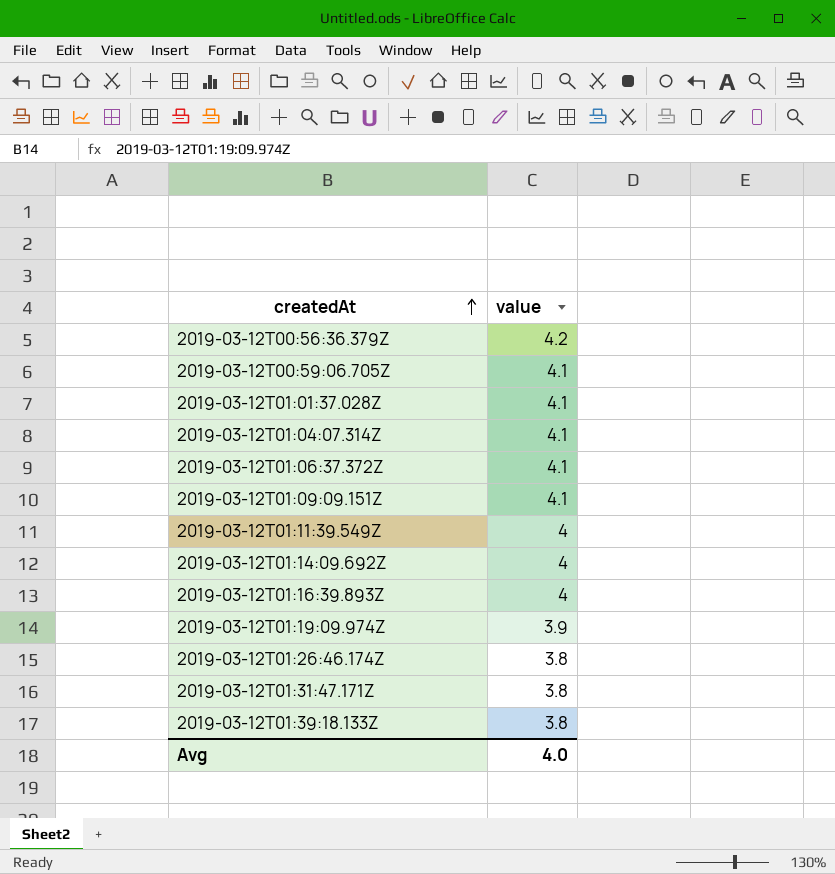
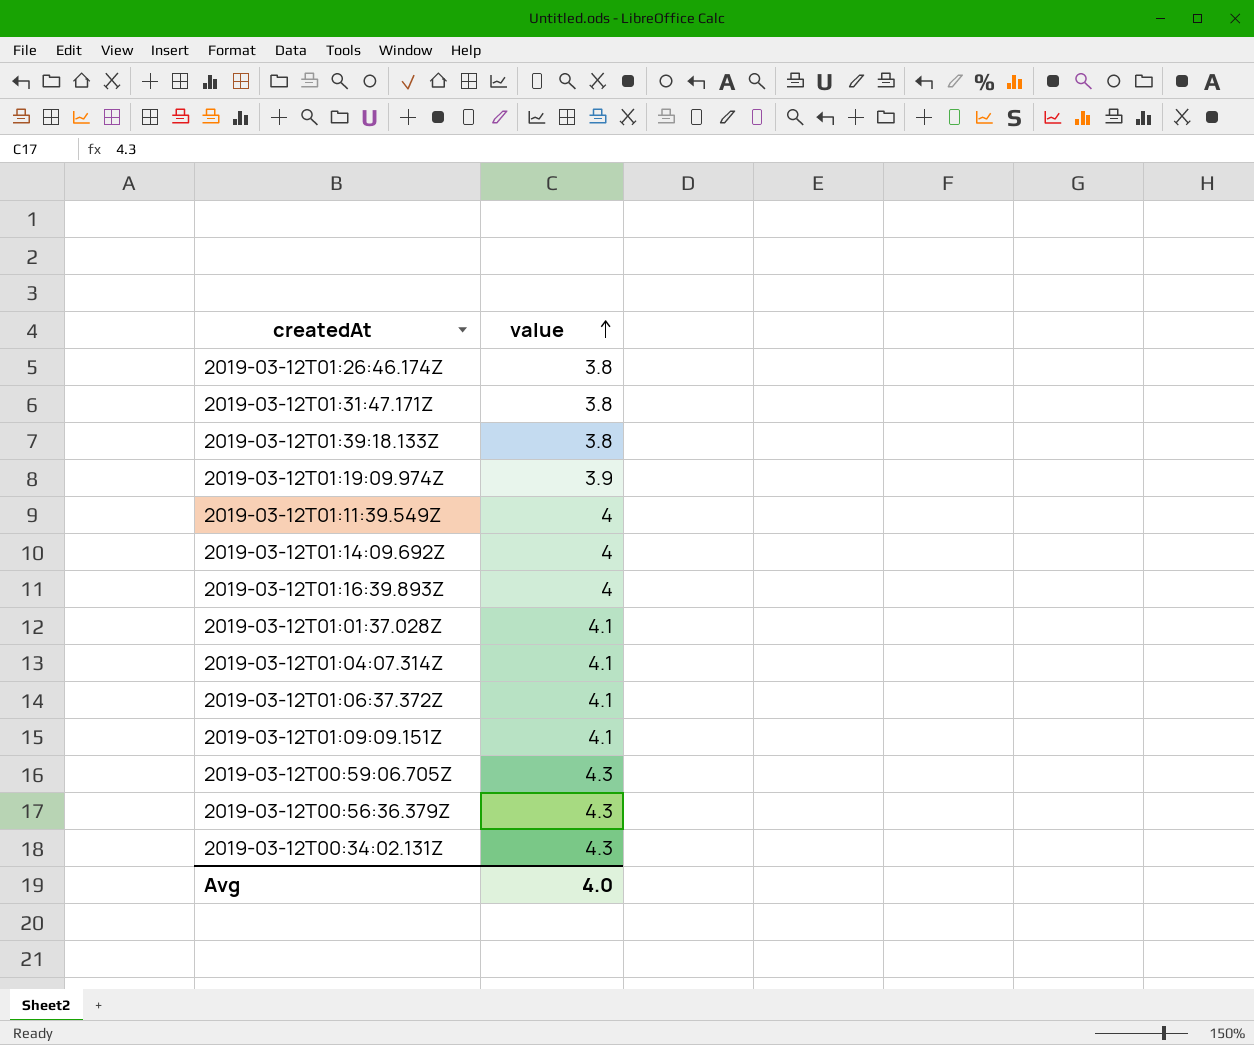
row order: createdAt ascending -> value ascending
2019-03-12T00:59:06.705Z | value: 4.1 -> 4.3
2019-03-12T00:56:36.379Z | value: 4.2 -> 4.3
row 2019-03-12T00:34:02.131Z: none -> 4.3

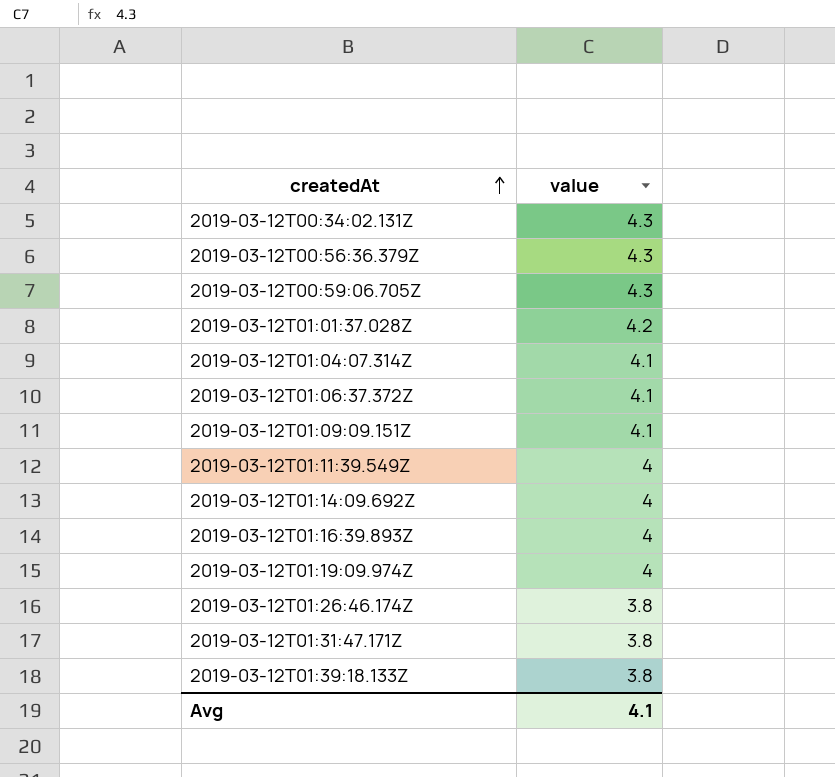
row order: value ascending -> createdAt ascending
2019-03-12T01:01:37.028Z | value: 4.1 -> 4.2
2019-03-12T01:19:09.974Z | value: 3.9 -> 4
Avg | value: 4.0 -> 4.1

